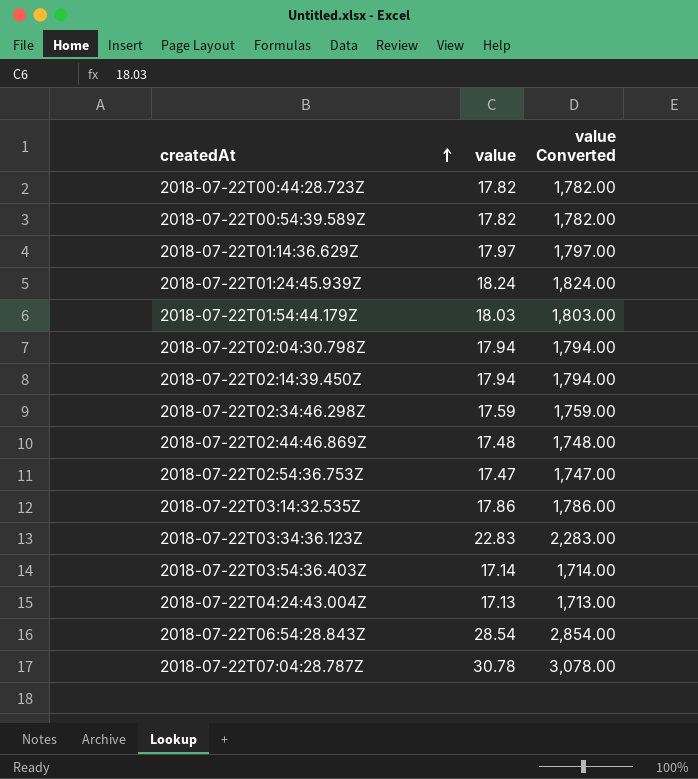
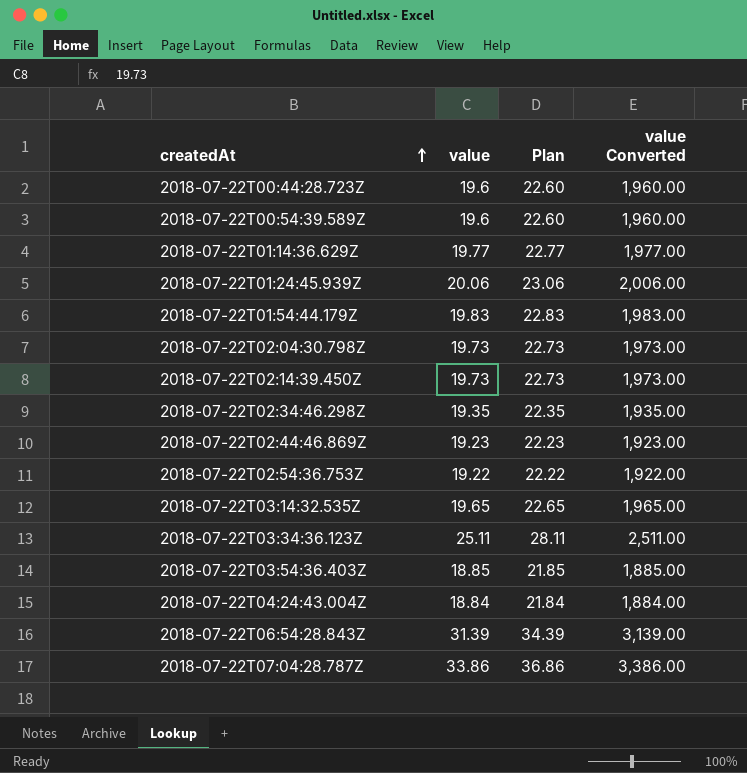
column Plan | formula: none -> [value] + 3
2018-07-22T00:44:28.723Z | value: 17.82 -> 19.6
2018-07-22T00:44:28.723Z | value Converted: 1,782.00 -> 1,960.00
2018-07-22T00:54:39.589Z | value: 17.82 -> 19.6
2018-07-22T00:54:39.589Z | value Converted: 1,782.00 -> 1,960.00
2018-07-22T01:14:36.629Z | value: 17.97 -> 19.77
2018-07-22T01:14:36.629Z | value Converted: 1,797.00 -> 1,977.00
2018-07-22T01:24:45.939Z | value: 18.24 -> 20.06
2018-07-22T01:24:45.939Z | value Converted: 1,824.00 -> 2,006.00
2018-07-22T01:54:44.179Z | value: 18.03 -> 19.83
2018-07-22T01:54:44.179Z | value Converted: 1,803.00 -> 1,983.00
2018-07-22T02:04:30.798Z | value: 17.94 -> 19.73
2018-07-22T02:04:30.798Z | value Converted: 1,794.00 -> 1,973.00
2018-07-22T02:14:39.450Z | value: 17.94 -> 19.73
2018-07-22T02:14:39.450Z | value Converted: 1,794.00 -> 1,973.00
2018-07-22T02:34:46.298Z | value: 17.59 -> 19.35
2018-07-22T02:34:46.298Z | value Converted: 1,759.00 -> 1,935.00
2018-07-22T02:44:46.869Z | value: 17.48 -> 19.23
2018-07-22T02:44:46.869Z | value Converted: 1,748.00 -> 1,923.00
2018-07-22T02:54:36.753Z | value: 17.47 -> 19.22
2018-07-22T02:54:36.753Z | value Converted: 1,747.00 -> 1,922.00
2018-07-22T03:14:32.535Z | value: 17.86 -> 19.65
2018-07-22T03:14:32.535Z | value Converted: 1,786.00 -> 1,965.00
2018-07-22T03:34:36.123Z | value: 22.83 -> 25.11
2018-07-22T03:34:36.123Z | value Converted: 2,283.00 -> 2,511.00
2018-07-22T03:54:36.403Z | value: 17.14 -> 18.85
2018-07-22T03:54:36.403Z | value Converted: 1,714.00 -> 1,885.00
2018-07-22T04:24:43.004Z | value: 17.13 -> 18.84
2018-07-22T04:24:43.004Z | value Converted: 1,713.00 -> 1,884.00
2018-07-22T06:54:28.843Z | value: 28.54 -> 31.39
2018-07-22T06:54:28.843Z | value Converted: 2,854.00 -> 3,139.00
2018-07-22T07:04:28.787Z | value: 30.78 -> 33.86
2018-07-22T07:04:28.787Z | value Converted: 3,078.00 -> 3,386.00

